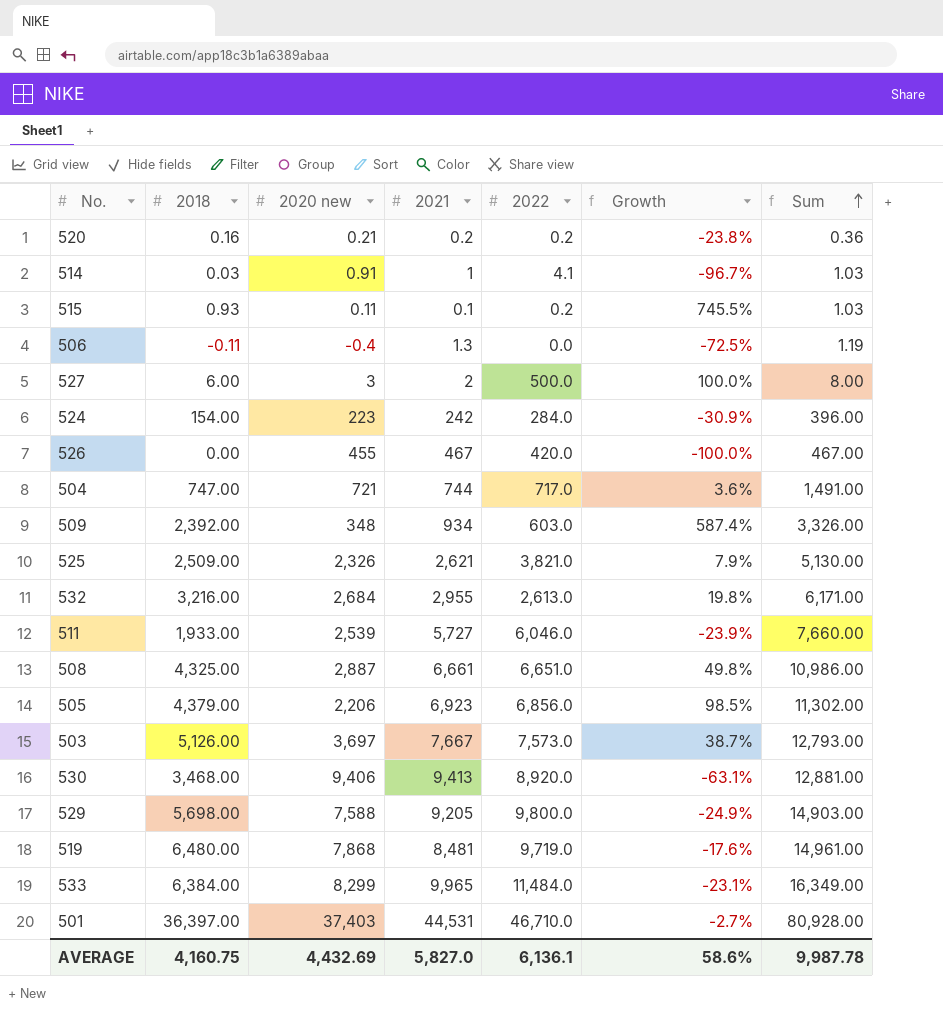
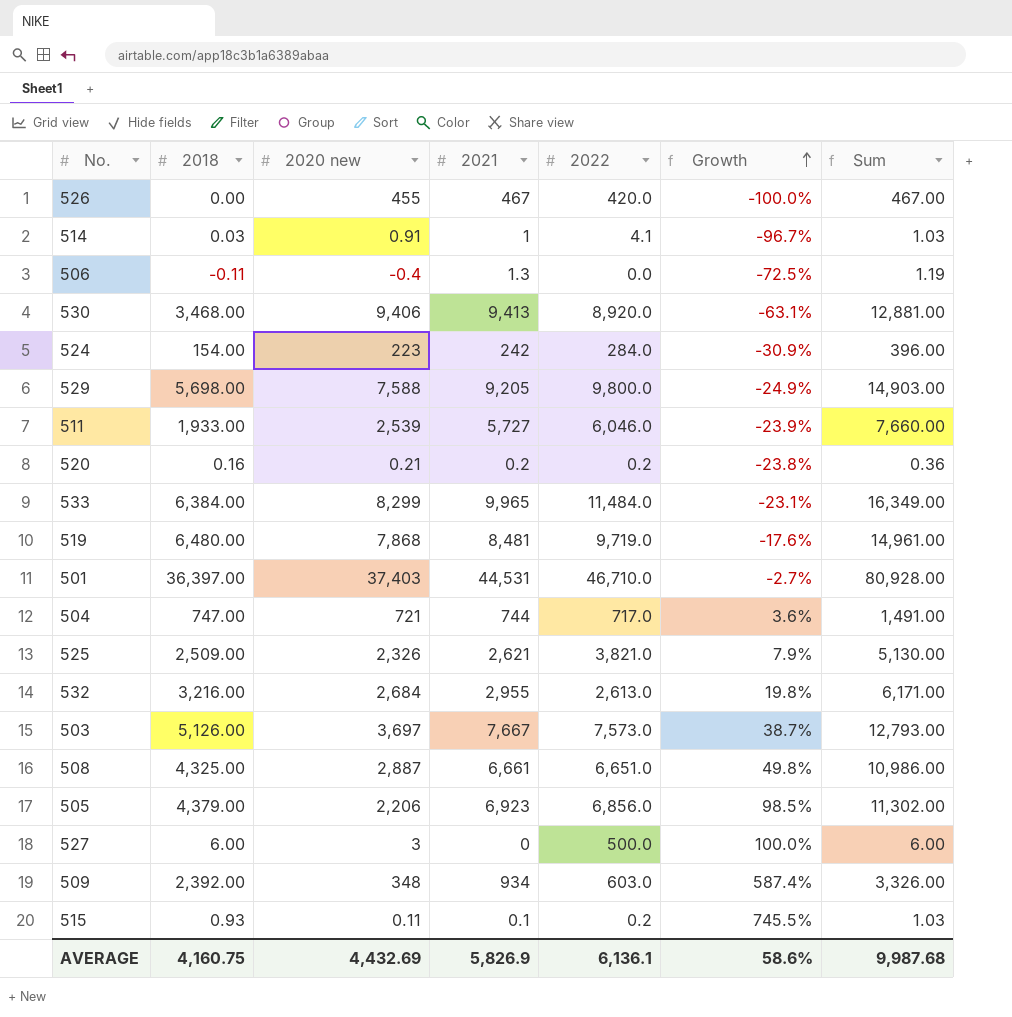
row order: Sum ascending -> Growth ascending
527 | 2021: 2 -> 0
527 | Sum: 8.00 -> 6.00
AVERAGE | 2021: 5,827.0 -> 5,826.9
AVERAGE | Sum: 9,987.78 -> 9,987.68

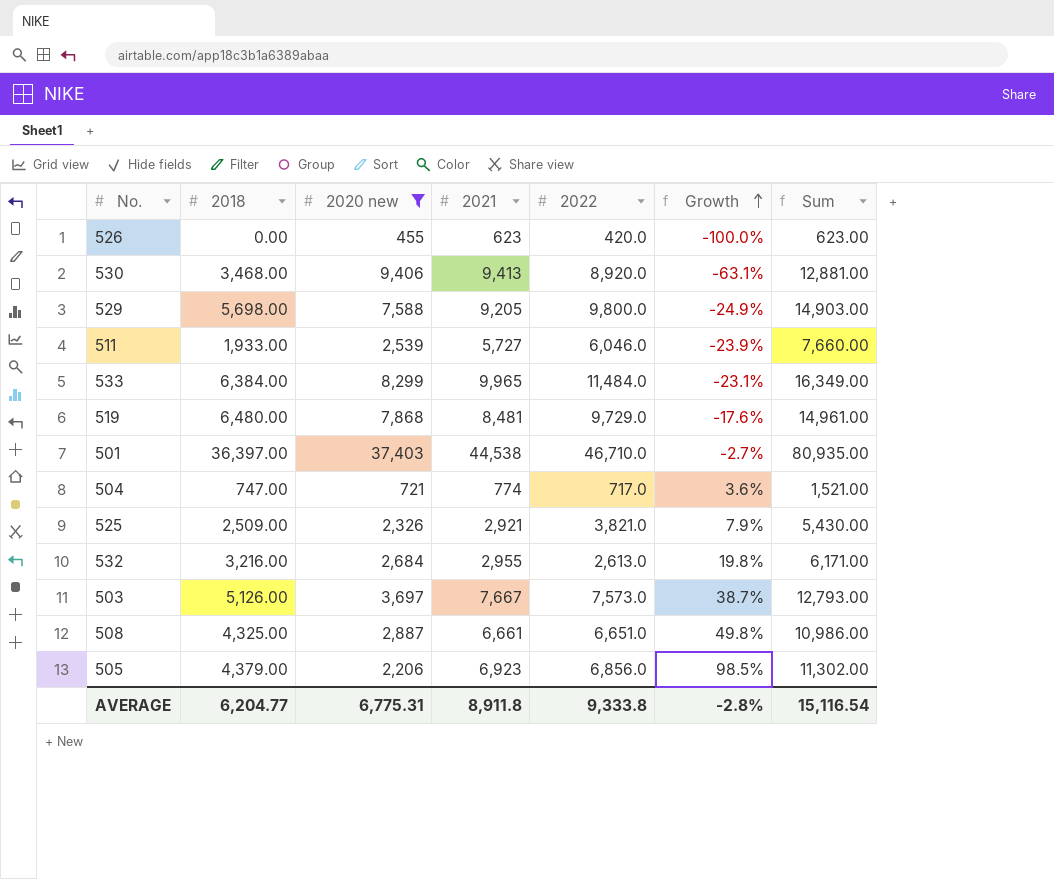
filter: none -> 2020 new >= 455
526 | 2021: 467 -> 623
526 | Sum: 467.00 -> 623.00
519 | 2022: 9,719.0 -> 9,729.0
501 | 2021: 44,531 -> 44,538
501 | Sum: 80,928.00 -> 80,935.00
504 | 2021: 744 -> 774
504 | Sum: 1,491.00 -> 1,521.00
525 | 2021: 2,621 -> 2,921
525 | Sum: 5,130.00 -> 5,430.00
AVERAGE | 2018: 4,160.75 -> 6,204.77
AVERAGE | 2020 new: 4,432.69 -> 6,775.31
AVERAGE | 2021: 5,826.9 -> 8,911.8
AVERAGE | 2022: 6,136.1 -> 9,333.8
AVERAGE | Growth: 58.6% -> -2.8%
AVERAGE | Sum: 9,987.68 -> 15,116.54

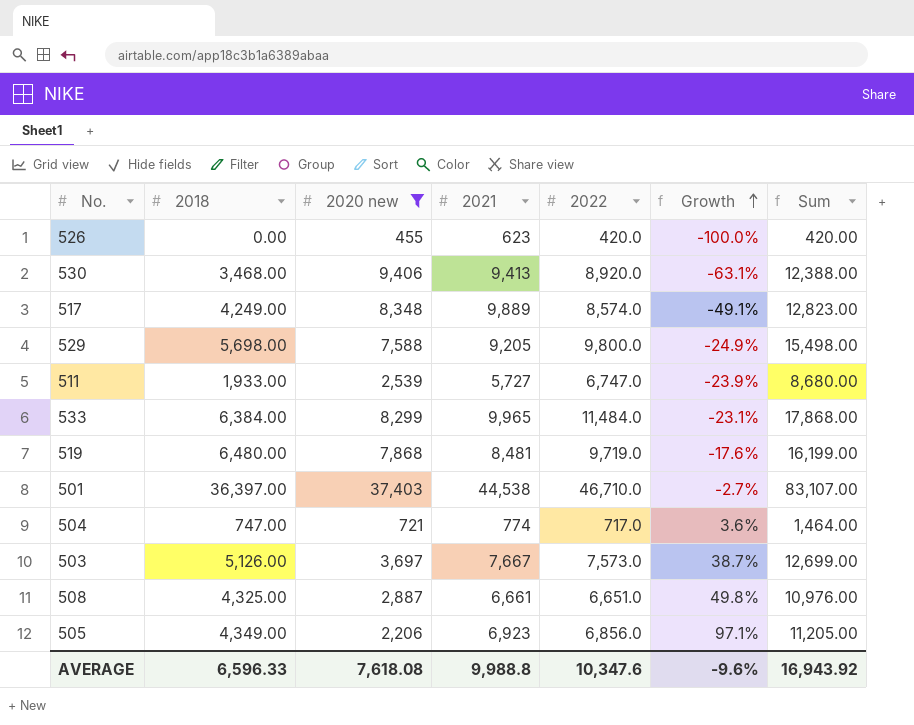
column Sum | formula: [2018] + [2021] -> [2018] + [2022]
row 525: 2,509.00 | 2,326 | 2,921 | 3,821.0 | 7.9% | 5,430.00 -> none
row 532: 3,216.00 | 2,684 | 2,955 | 2,613.0 | 19.8% | 6,171.00 -> none
row 517: none -> 4,249.00 | 8,348 | 9,889 | 8,574.0 | -49.1% | 12,823.00
511 | 2022: 6,046.0 -> 6,747.0
519 | 2022: 9,729.0 -> 9,719.0
505 | 2018: 4,379.00 -> 4,349.00
505 | Growth: 98.5% -> 97.1%
AVERAGE | 2018: 6,204.77 -> 6,596.33
AVERAGE | 2020 new: 6,775.31 -> 7,618.08
AVERAGE | 2021: 8,911.8 -> 9,988.8
AVERAGE | 2022: 9,333.8 -> 10,347.6
AVERAGE | Growth: -2.8% -> -9.6%
AVERAGE | Sum: 15,116.54 -> 16,943.92

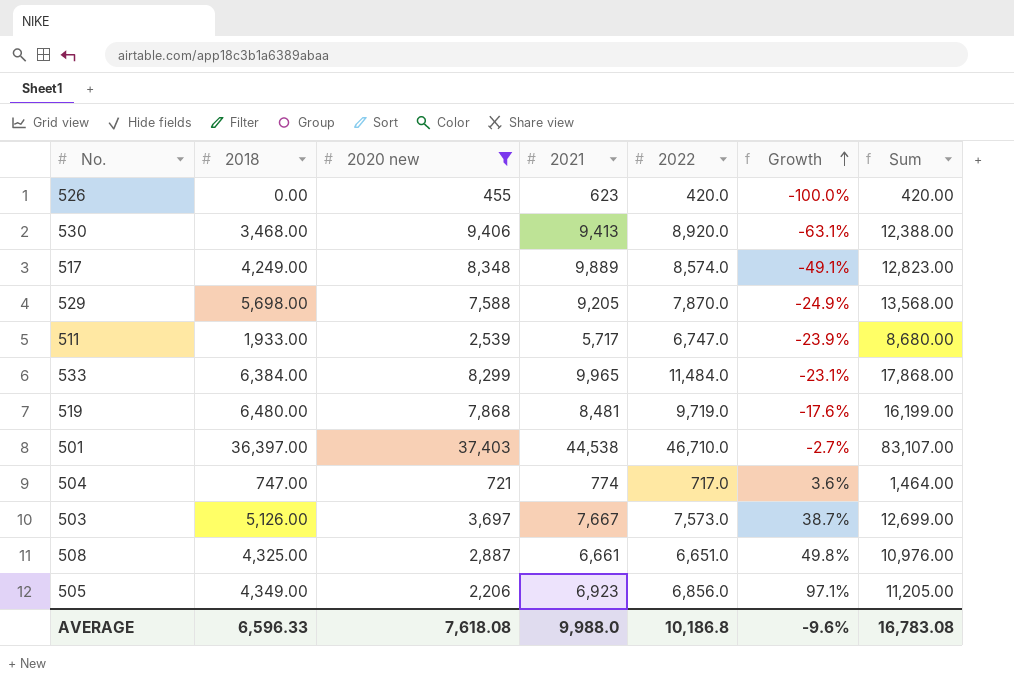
529 | 2022: 9,800.0 -> 7,870.0
529 | Sum: 15,498.00 -> 13,568.00
511 | 2021: 5,727 -> 5,717
AVERAGE | 2021: 9,988.8 -> 9,988.0
AVERAGE | 2022: 10,347.6 -> 10,186.8
AVERAGE | Sum: 16,943.92 -> 16,783.08

